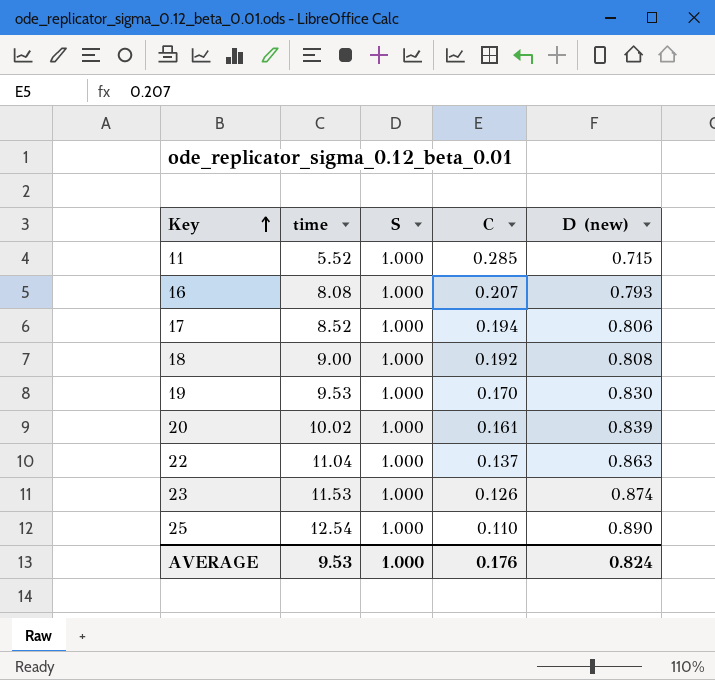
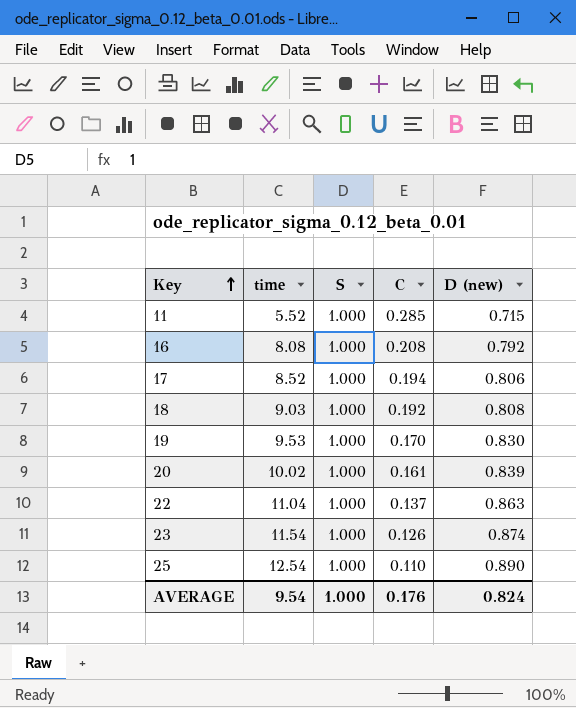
16 | C: 0.207 -> 0.208
16 | D (new): 0.793 -> 0.792
18 | time: 9.00 -> 9.03
23 | time: 11.53 -> 11.54
AVERAGE | time: 9.53 -> 9.54

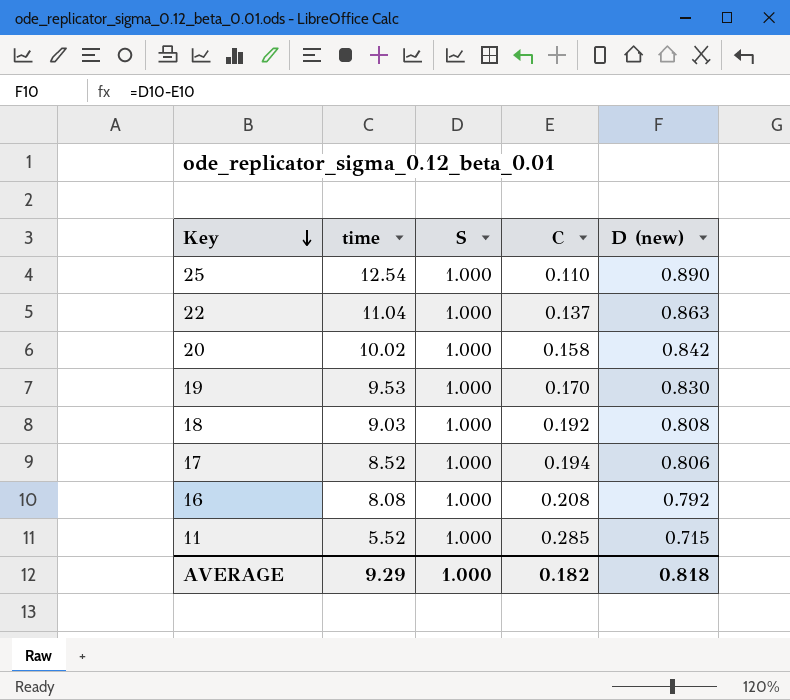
row order: Key ascending -> Key descending
row 23: 11.54 | 1.000 | 0.126 | 0.874 -> none
20 | C: 0.161 -> 0.158
20 | D (new): 0.839 -> 0.842
AVERAGE | time: 9.54 -> 9.29
AVERAGE | C: 0.176 -> 0.182
AVERAGE | D (new): 0.824 -> 0.818

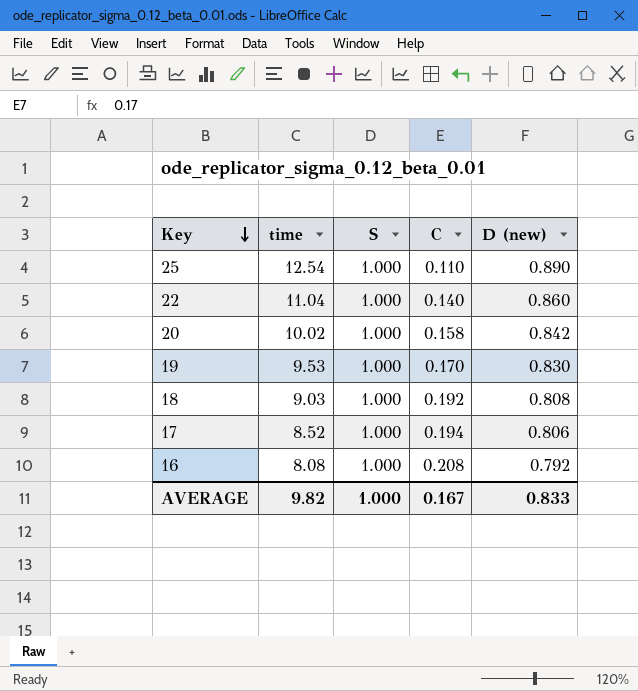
row 11: 5.52 | 1.000 | 0.285 | 0.715 -> none
22 | C: 0.137 -> 0.140
22 | D (new): 0.863 -> 0.860
AVERAGE | time: 9.29 -> 9.82
AVERAGE | C: 0.182 -> 0.167
AVERAGE | D (new): 0.818 -> 0.833

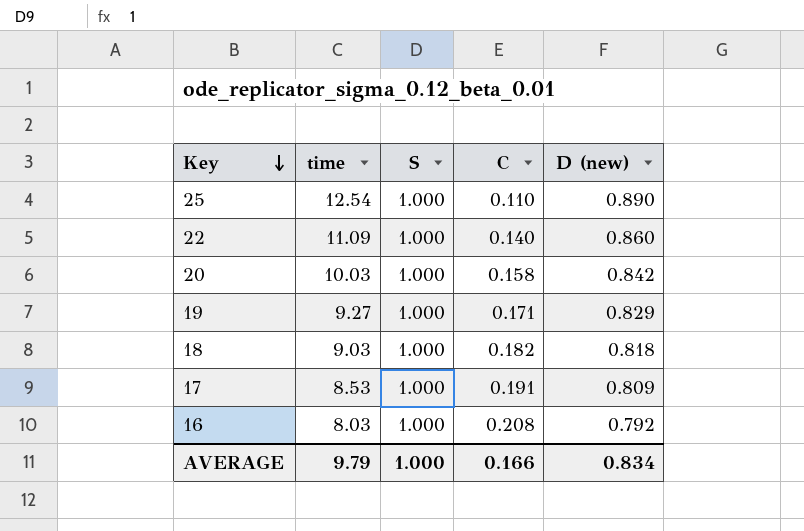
22 | time: 11.04 -> 11.09
20 | time: 10.02 -> 10.03
19 | time: 9.53 -> 9.27
19 | C: 0.170 -> 0.171
19 | D (new): 0.830 -> 0.829
18 | C: 0.192 -> 0.182
18 | D (new): 0.808 -> 0.818
17 | time: 8.52 -> 8.53
17 | C: 0.194 -> 0.191
17 | D (new): 0.806 -> 0.809
16 | time: 8.08 -> 8.03
AVERAGE | time: 9.82 -> 9.79
AVERAGE | C: 0.167 -> 0.166
AVERAGE | D (new): 0.833 -> 0.834

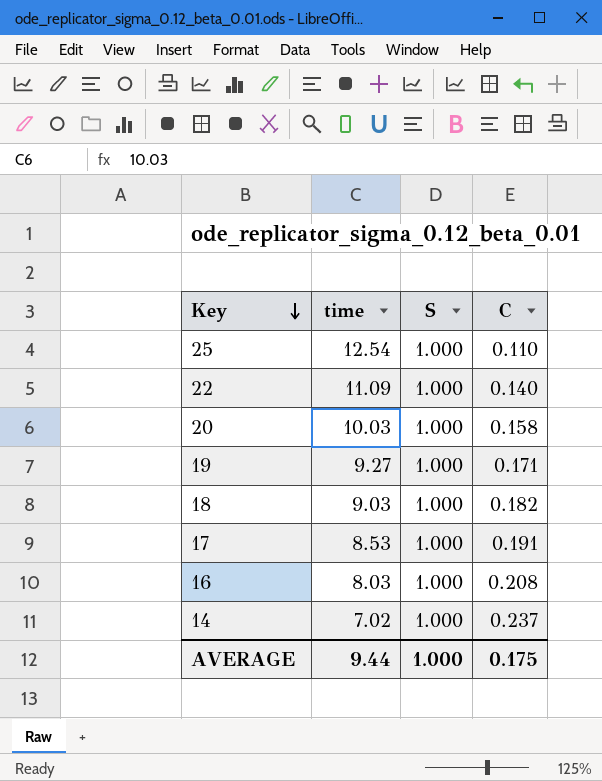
column D (new) | formula: [S] - [C] -> none
row 14: none -> 7.02 | 1.000 | 0.237
AVERAGE | time: 9.79 -> 9.44
AVERAGE | C: 0.166 -> 0.175

